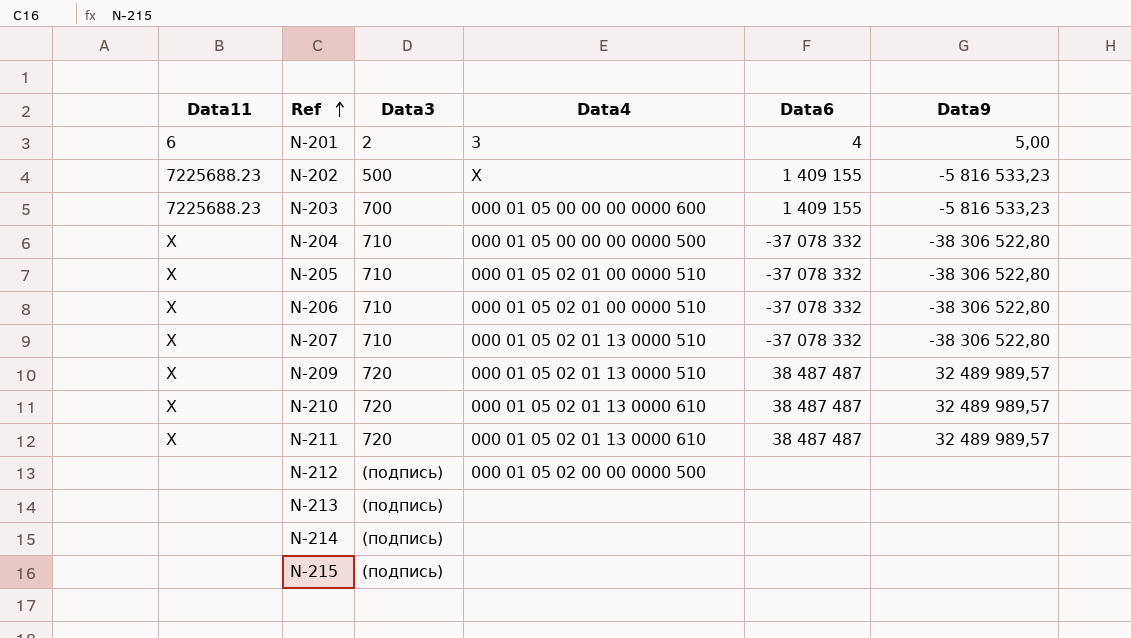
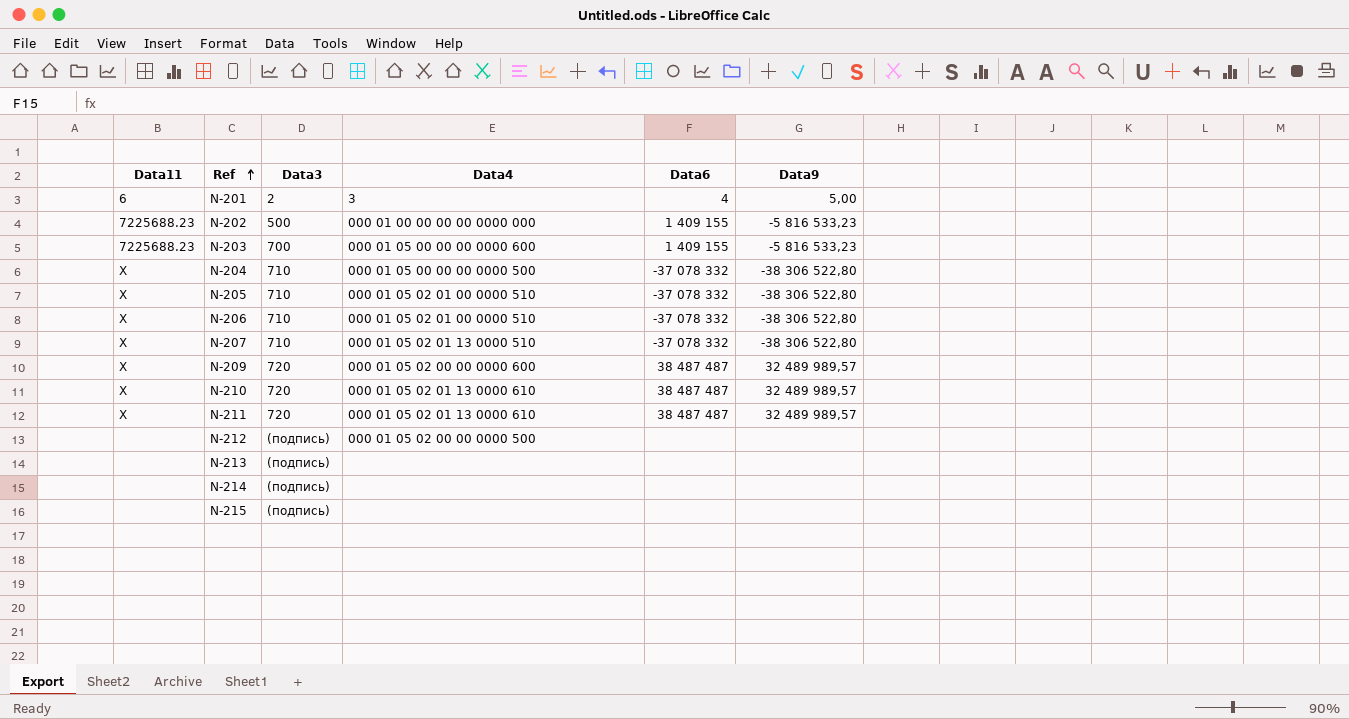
N-202 | Data4: Х -> 000 01 00 00 00 00 0000 000
N-209 | Data4: 000 01 05 02 01 13 0000 510 -> 000 01 05 02 00 00 0000 600

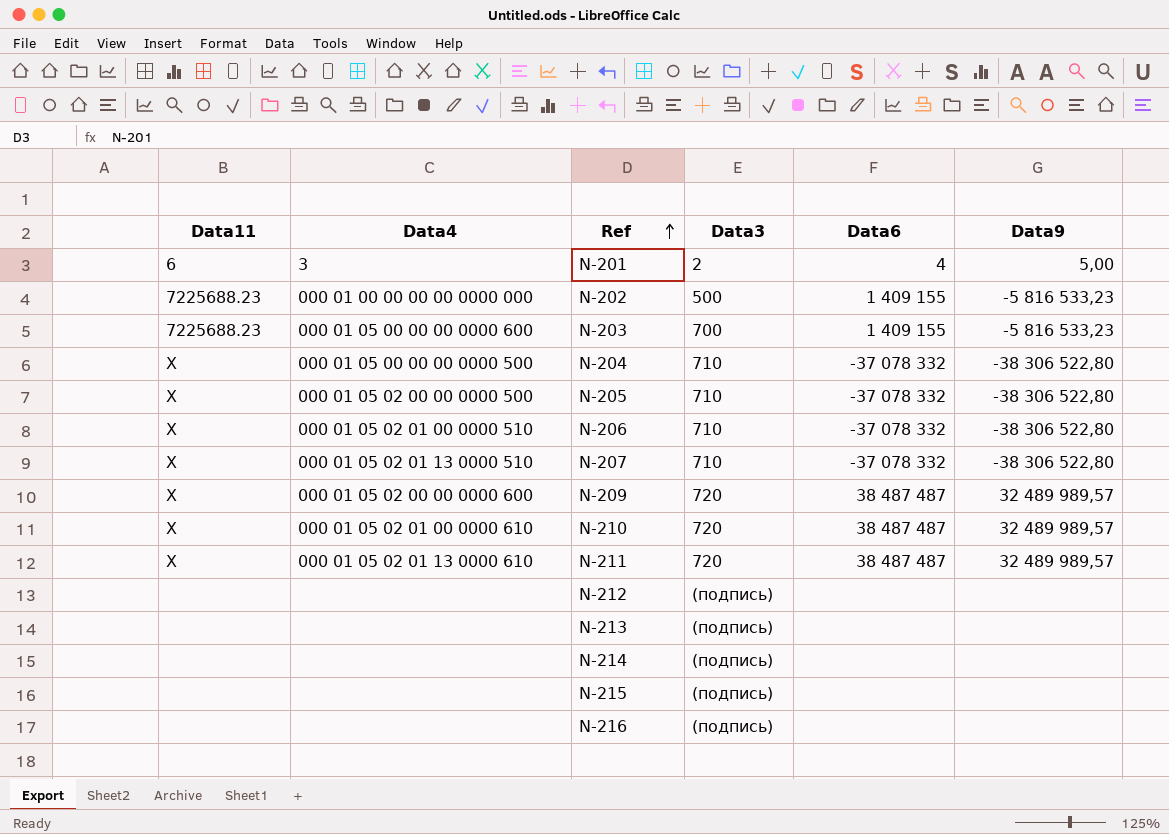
column Data4 | position: 4 -> 2
N-205 | Data4: 000 01 05 02 01 00 0000 510 -> 000 01 05 02 00 00 0000 500
N-210 | Data4: 000 01 05 02 01 13 0000 610 -> 000 01 05 02 01 00 0000 610
N-212 | Data4: 000 01 05 02 00 00 0000 500 -> none
row N-216: none -> none | none | (подпись) | none | none

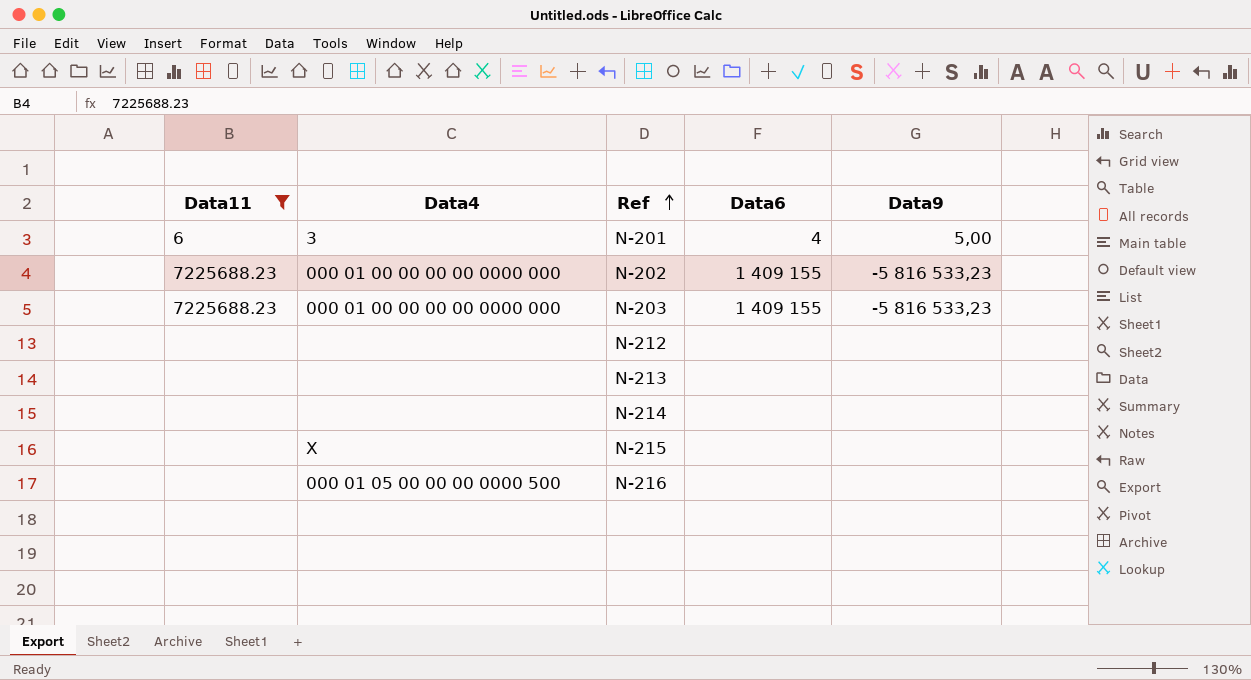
filter: none -> Data11 != X
column Data3 | position: 4 -> none
N-203 | Data4: 000 01 05 00 00 00 0000 600 -> 000 01 00 00 00 00 0000 000
N-215 | Data4: none -> Х
N-216 | Data4: none -> 000 01 05 00 00 00 0000 500

